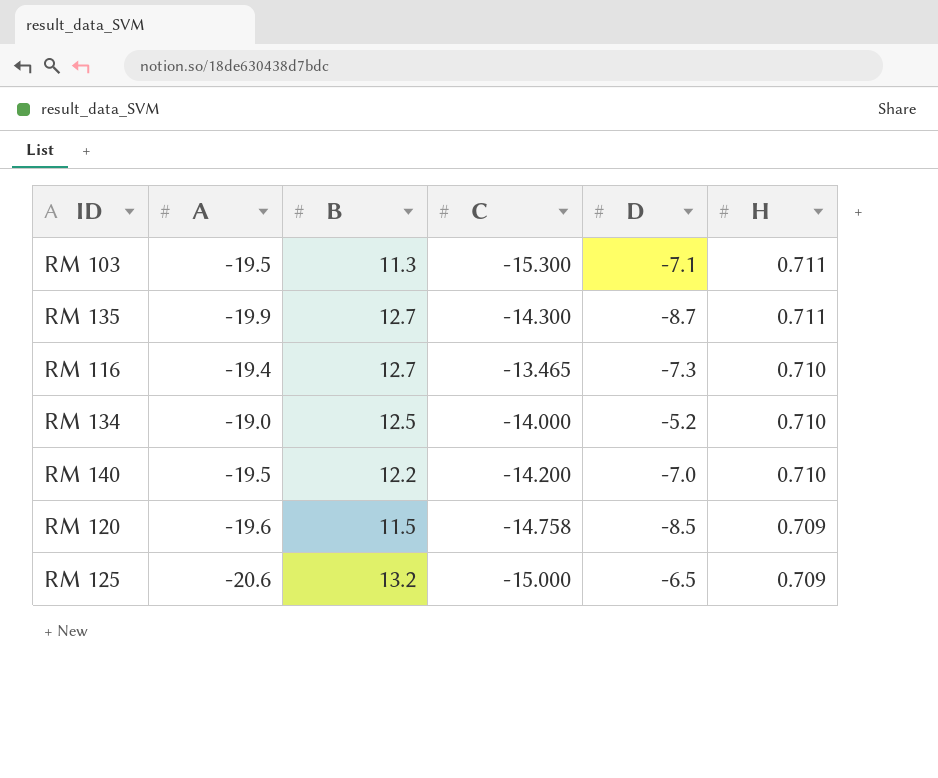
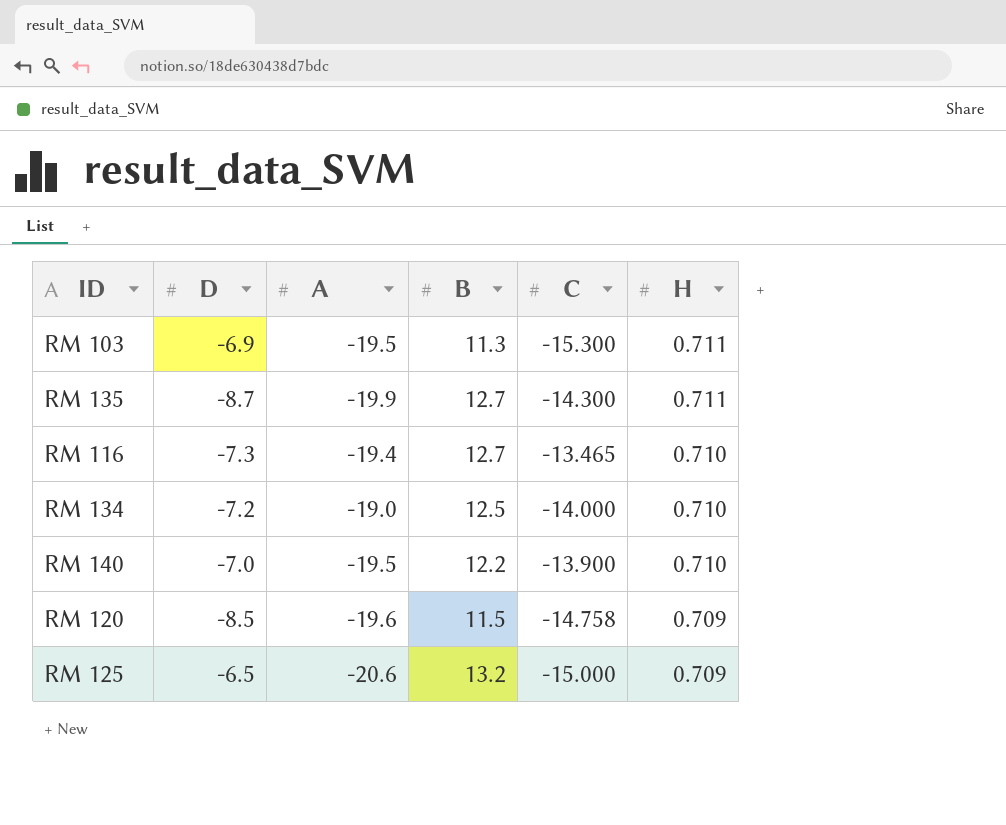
column D | position: 5 -> 2
RM 103 | D: -7.1 -> -6.9
RM 134 | D: -5.2 -> -7.2
RM 140 | C: -14.200 -> -13.900

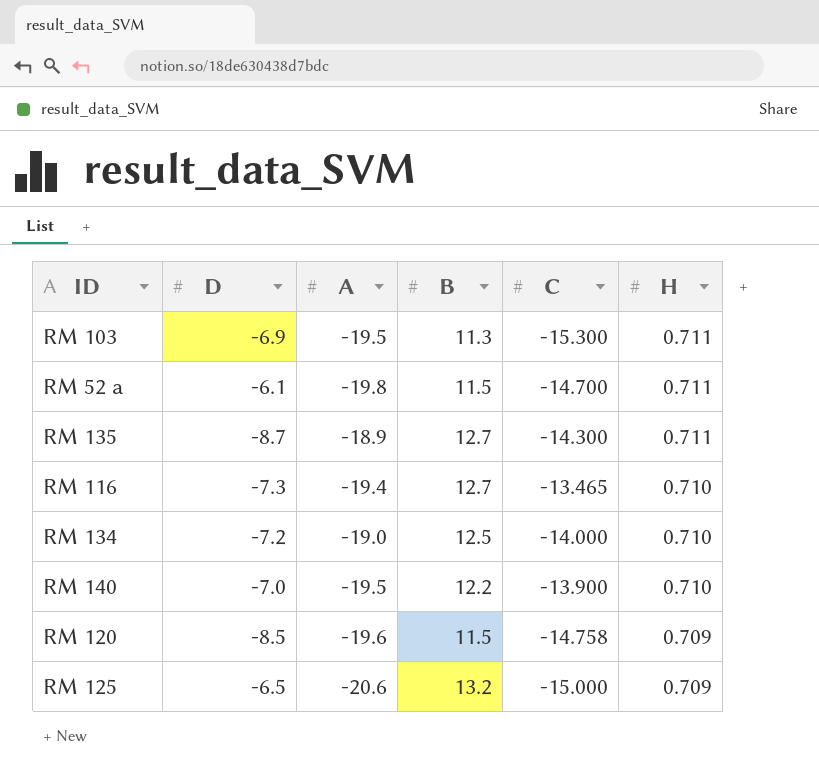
row RM 52 a: none -> -6.1 | -19.8 | 11.5 | -14.700 | 0.711
RM 135 | A: -19.9 -> -18.9

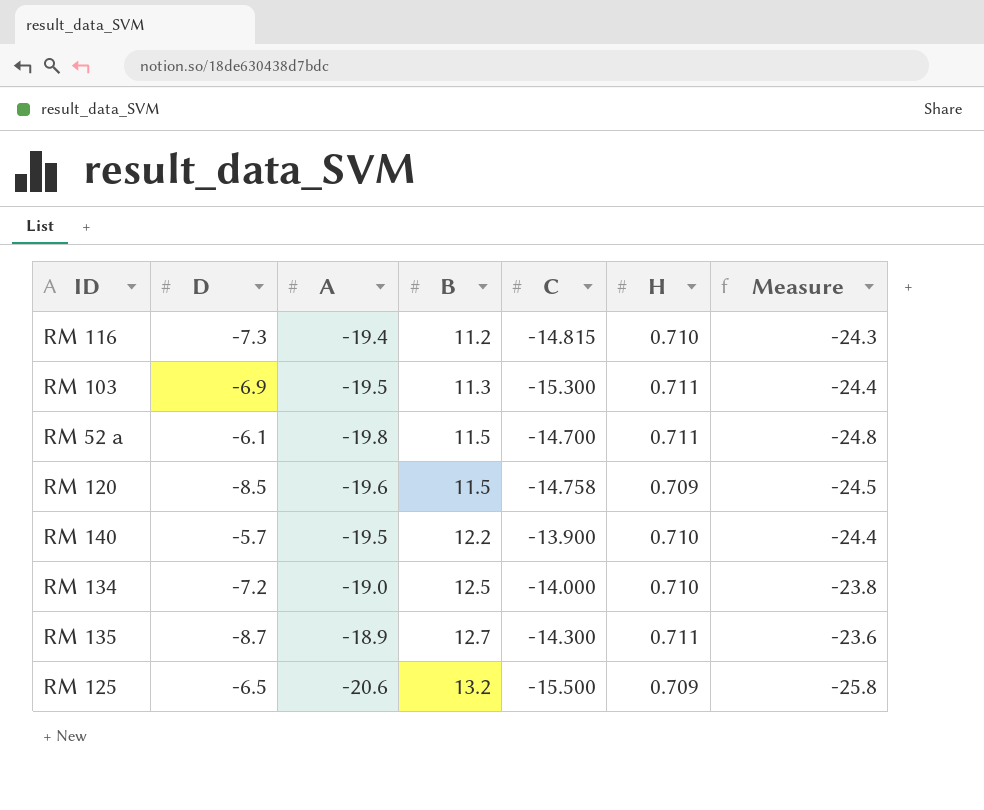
row order: H descending -> B ascending
column Measure | formula: none -> [A] * 1.25
RM 116 | B: 12.7 -> 11.2
RM 116 | C: -13.465 -> -14.815
RM 140 | D: -7.0 -> -5.7
RM 125 | C: -15.000 -> -15.500

